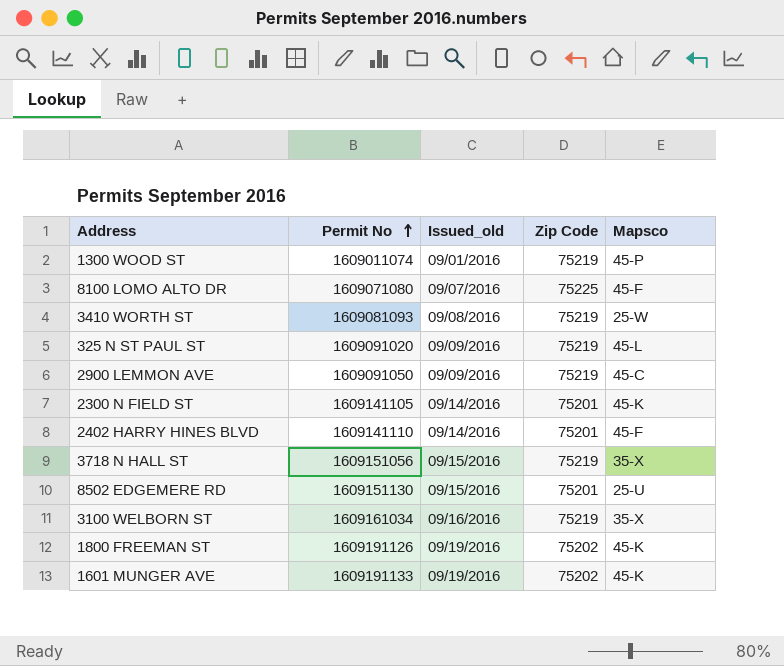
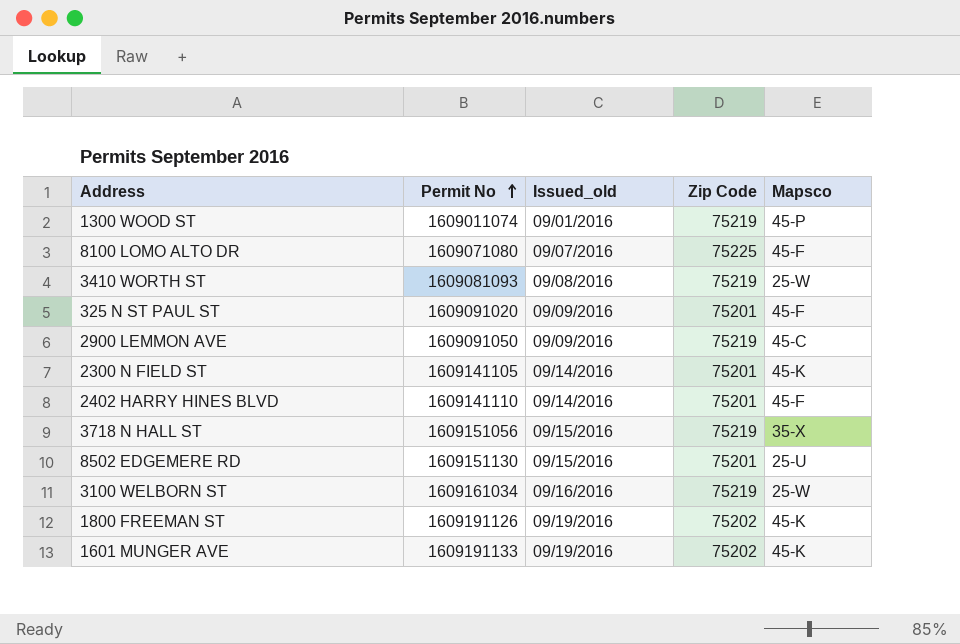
325 N ST PAUL ST | Zip Code: 75219 -> 75201
325 N ST PAUL ST | Mapsco: 45-L -> 45-F
3100 WELBORN ST | Mapsco: 35-X -> 25-W

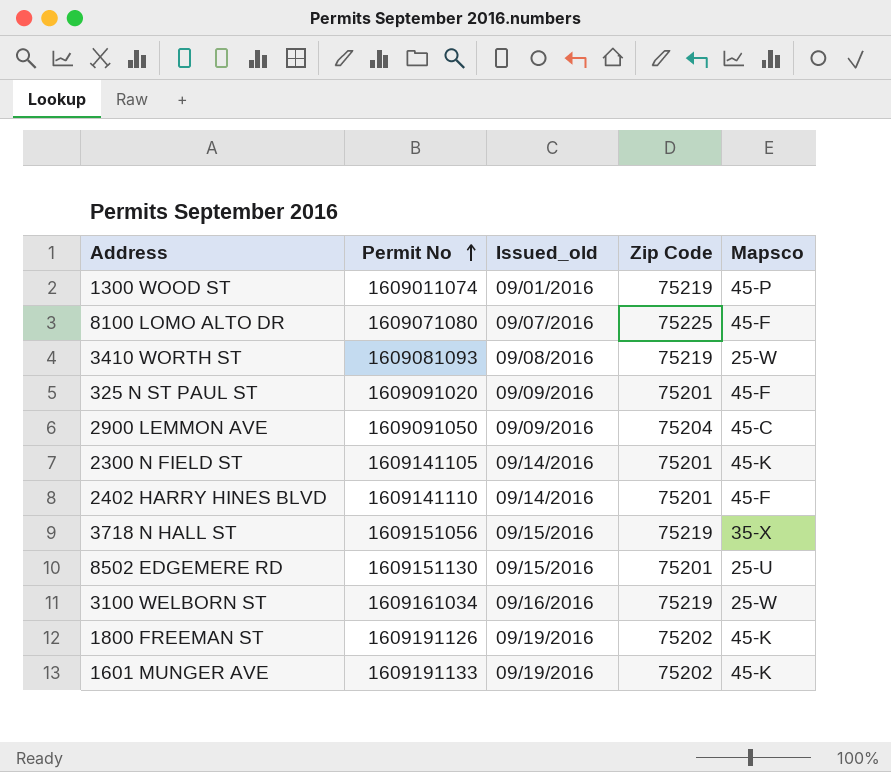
2900 LEMMON AVE | Zip Code: 75219 -> 75204

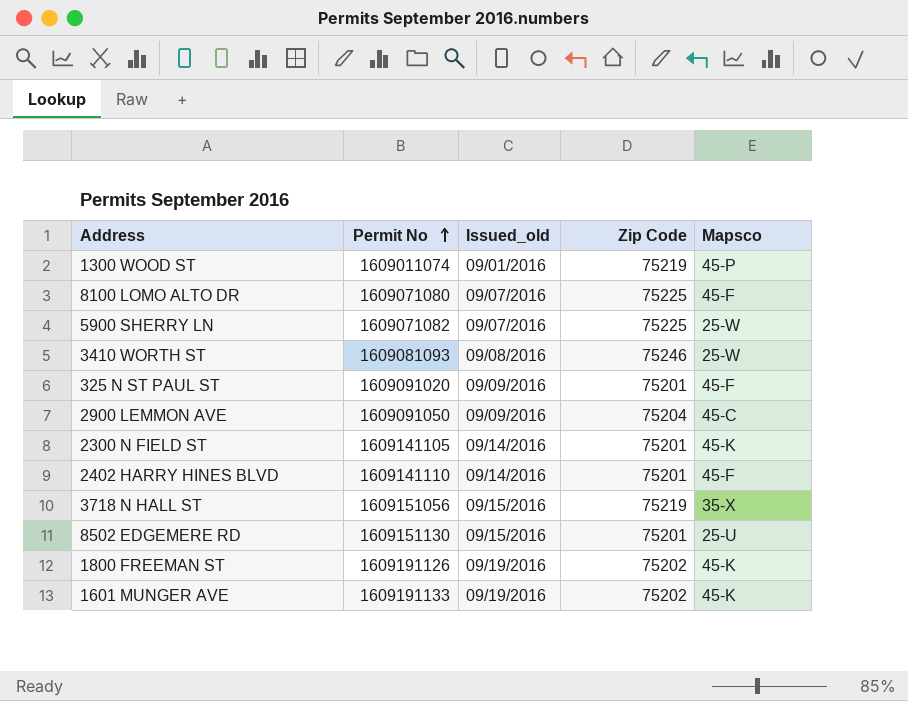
row 3100 WELBORN ST: 1609161034 | 09/16/2016 | 75219 | 25-W -> none
row 5900 SHERRY LN: none -> 1609071082 | 09/07/2016 | 75225 | 25-W
3410 WORTH ST | Zip Code: 75219 -> 75246

